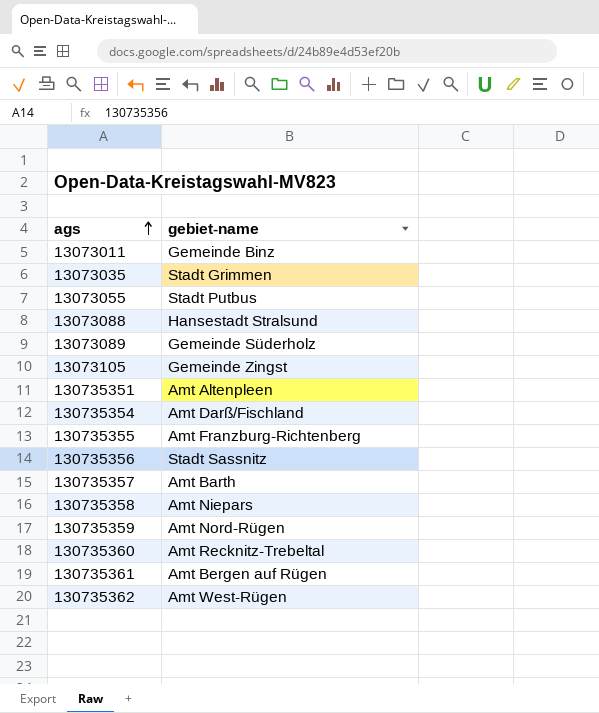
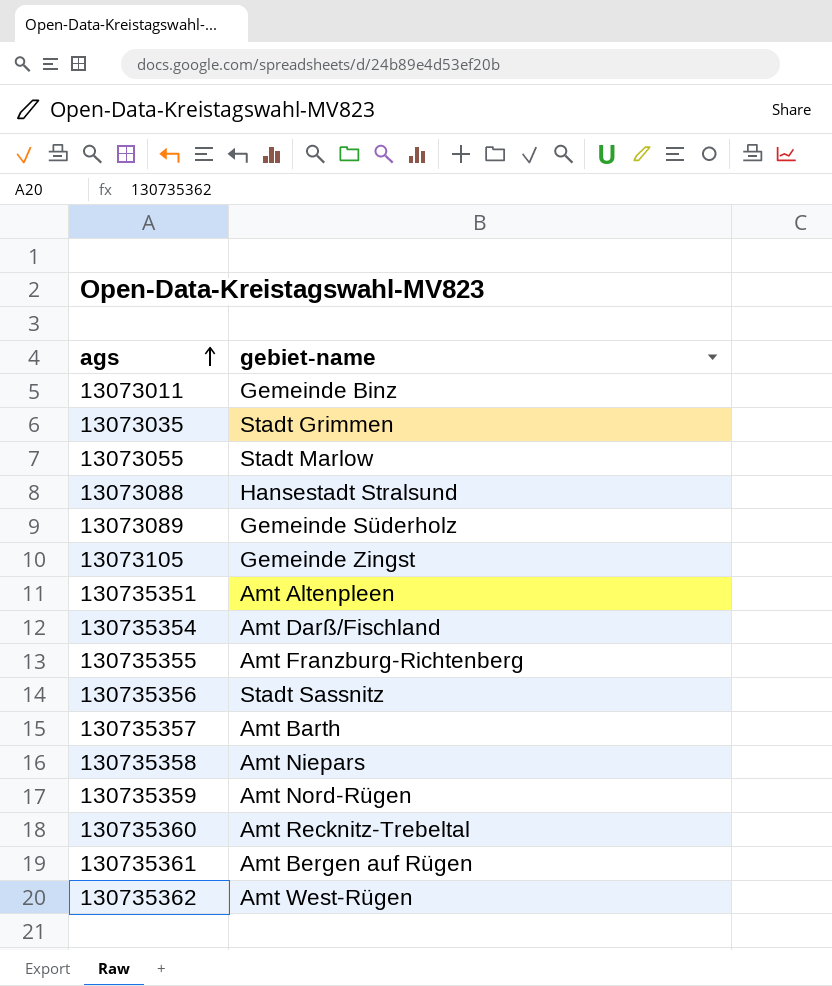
13073055 | gebiet-name: Stadt Putbus -> Stadt Marlow

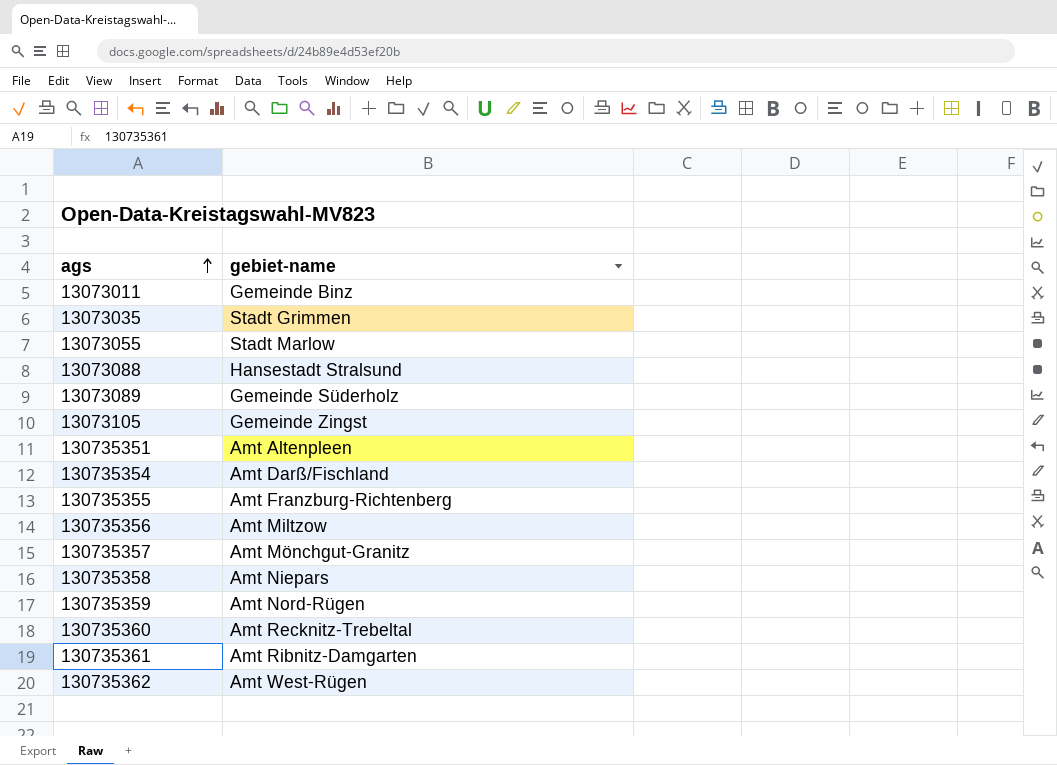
130735356 | gebiet-name: Stadt Sassnitz -> Amt Miltzow
130735357 | gebiet-name: Amt Barth -> Amt Mönchgut-Granitz
130735361 | gebiet-name: Amt Bergen auf Rügen -> Amt Ribnitz-Damgarten

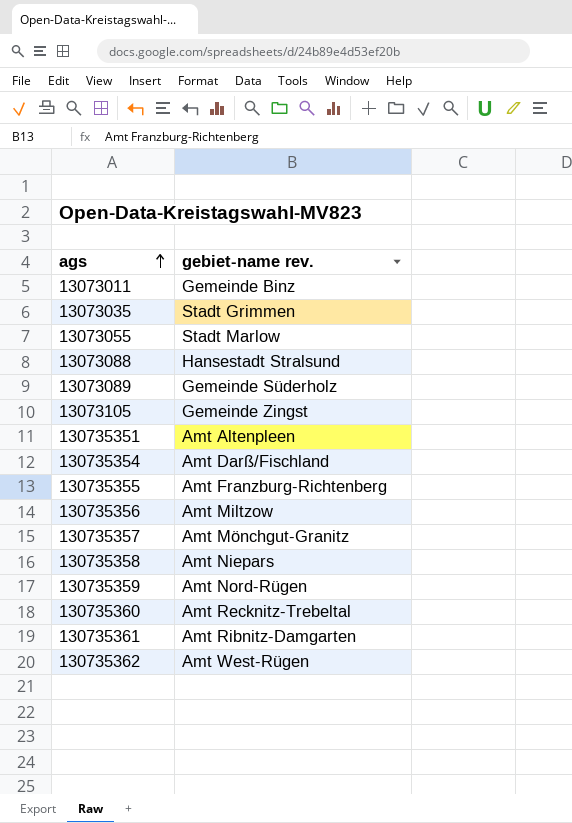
column name: gebiet-name -> gebiet-name rev.

